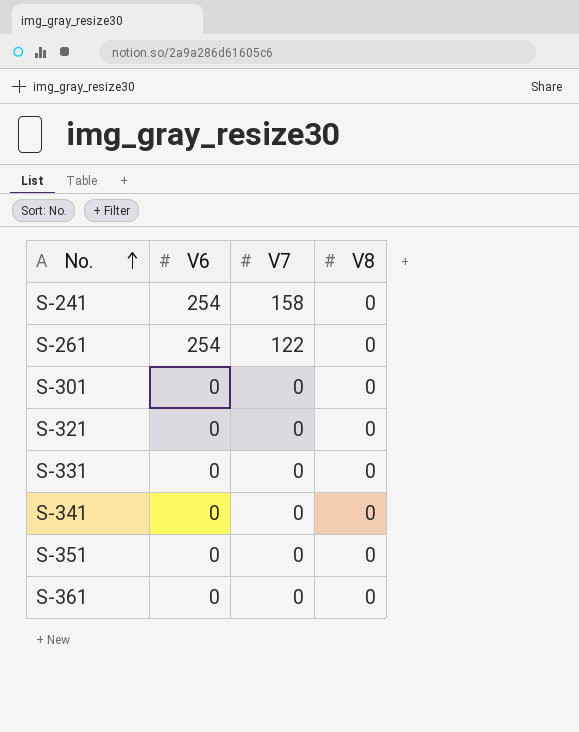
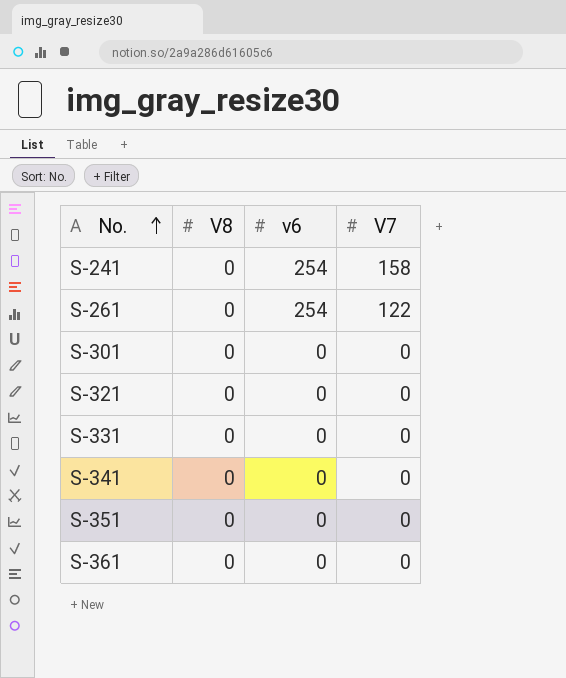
column V8 | position: 4 -> 2
column name: V6 -> v6

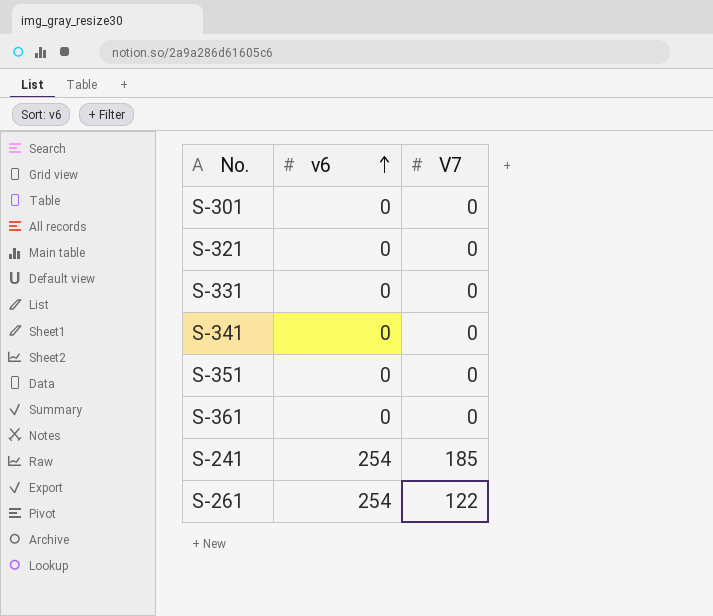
row order: No. ascending -> v6 ascending
column V8 | position: 2 -> none
S-241 | V7: 158 -> 185

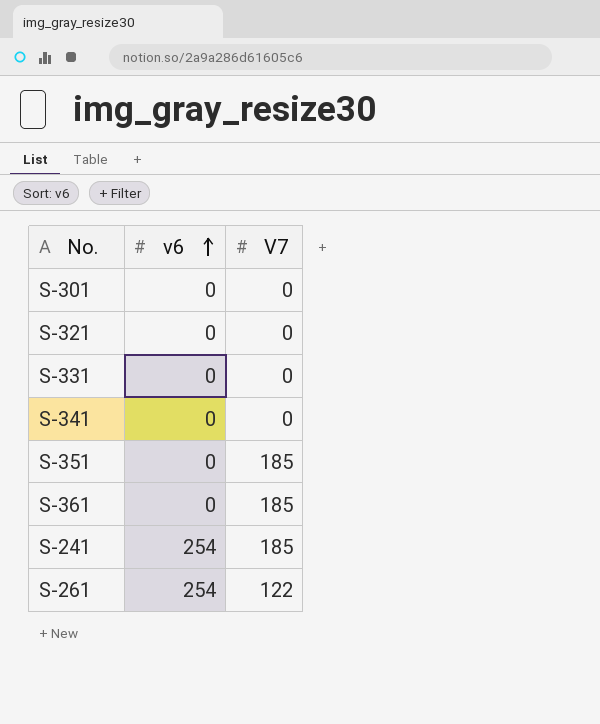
S-351 | V7: 0 -> 185
S-361 | V7: 0 -> 185

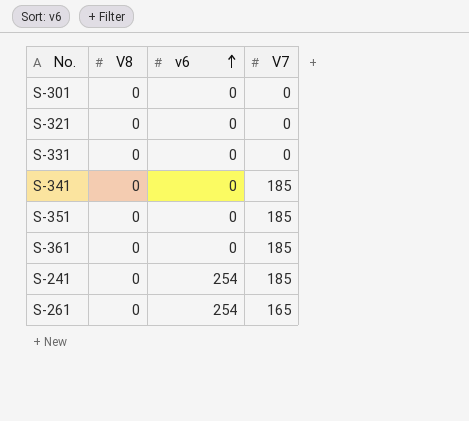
column V8 | position: none -> 2
S-341 | V7: 0 -> 185
S-261 | V7: 122 -> 165

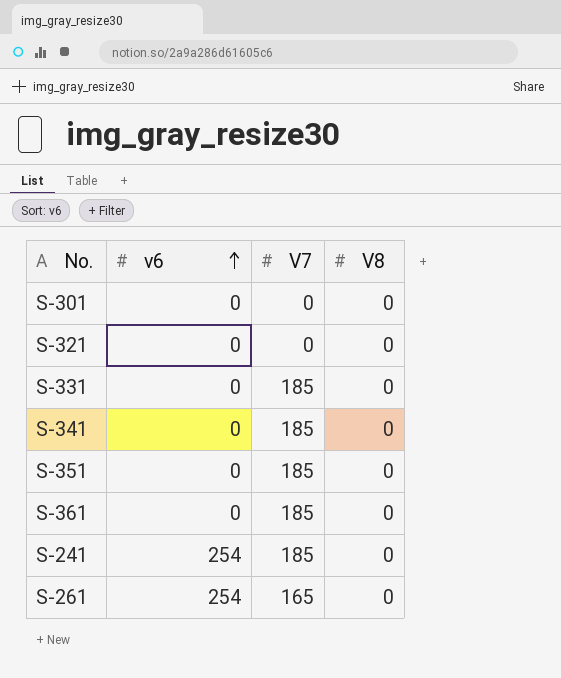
column V8 | position: 2 -> 4
S-331 | V7: 0 -> 185

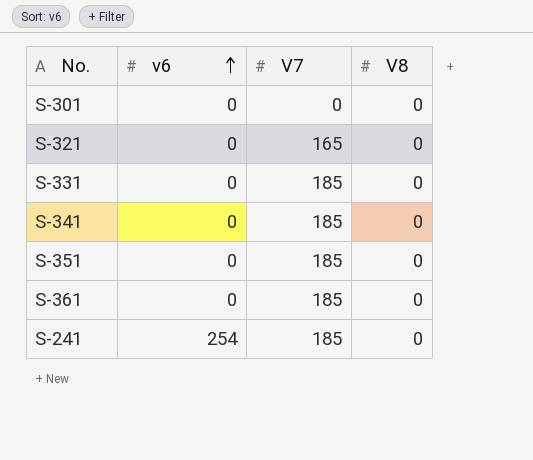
row S-261: 254 | 165 | 0 -> none
S-321 | V7: 0 -> 165

